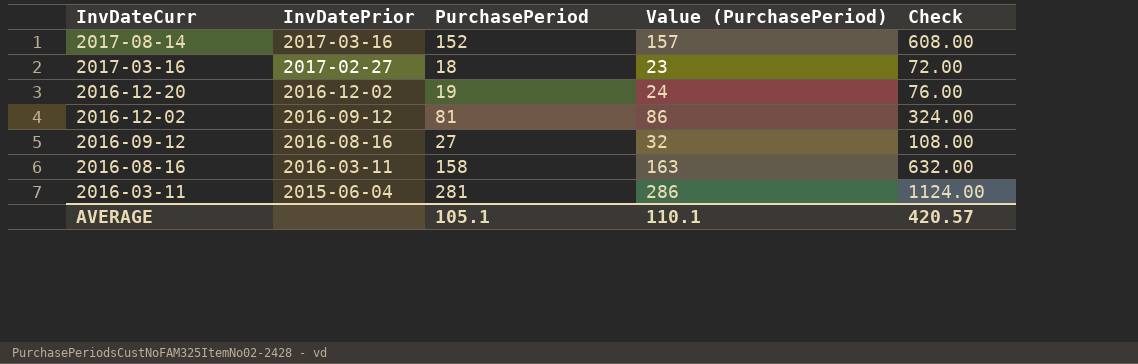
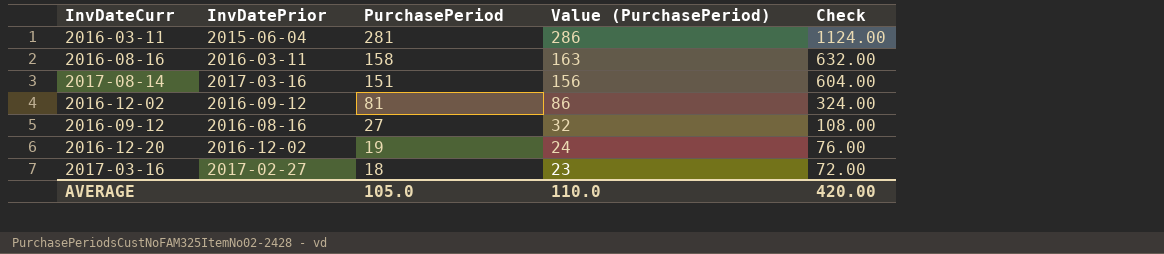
row order: InvDateCurr descending -> PurchasePeriod descending
2017-08-14 | PurchasePeriod: 152 -> 151
2017-08-14 | Value (PurchasePeriod): 157 -> 156
2017-08-14 | Check: 608.00 -> 604.00
AVERAGE | PurchasePeriod: 105.1 -> 105.0
AVERAGE | Value (PurchasePeriod): 110.1 -> 110.0
AVERAGE | Check: 420.57 -> 420.00

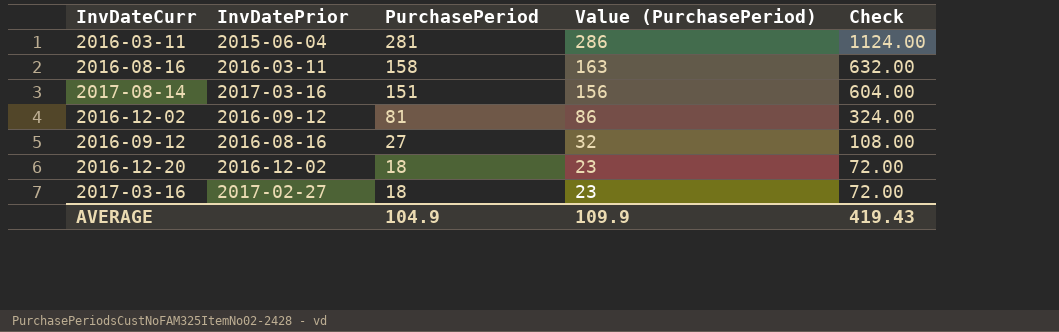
2016-12-20 | PurchasePeriod: 19 -> 18
2016-12-20 | Value (PurchasePeriod): 24 -> 23
2016-12-20 | Check: 76.00 -> 72.00
AVERAGE | PurchasePeriod: 105.0 -> 104.9
AVERAGE | Value (PurchasePeriod): 110.0 -> 109.9
AVERAGE | Check: 420.00 -> 419.43

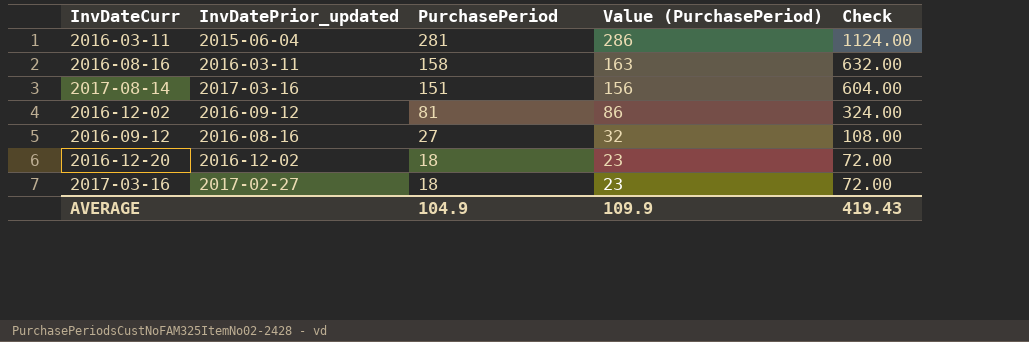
column name: InvDatePrior -> InvDatePrior_updated

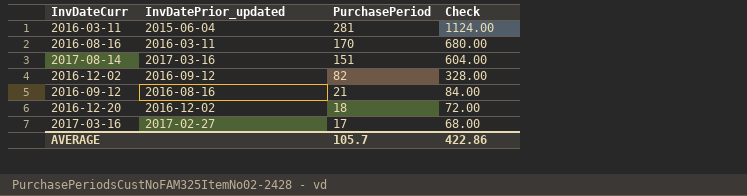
column Value (PurchasePeriod) | formula: [PurchasePeriod] + 5 -> none
2016-08-16 | PurchasePeriod: 158 -> 170
2016-08-16 | Check: 632.00 -> 680.00
2016-12-02 | PurchasePeriod: 81 -> 82
2016-12-02 | Check: 324.00 -> 328.00
2016-09-12 | PurchasePeriod: 27 -> 21
2016-09-12 | Check: 108.00 -> 84.00
2017-03-16 | PurchasePeriod: 18 -> 17
2017-03-16 | Check: 72.00 -> 68.00
AVERAGE | PurchasePeriod: 104.9 -> 105.7
AVERAGE | Check: 419.43 -> 422.86

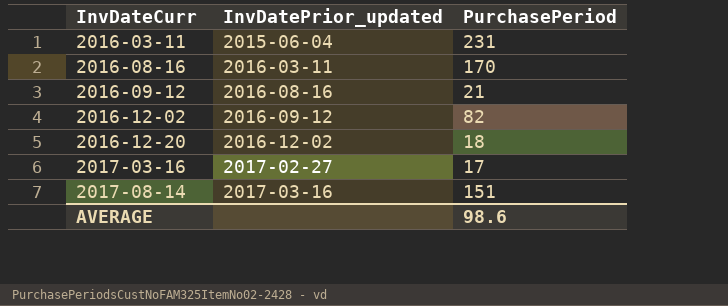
row order: PurchasePeriod descending -> InvDateCurr ascending
column Check | formula: [PurchasePeriod] * 4 -> none
2016-03-11 | PurchasePeriod: 281 -> 231
AVERAGE | PurchasePeriod: 105.7 -> 98.6

